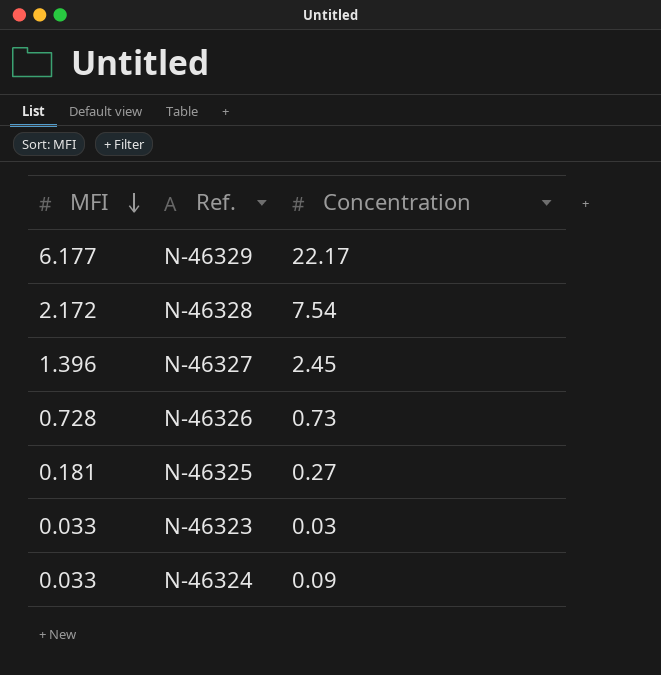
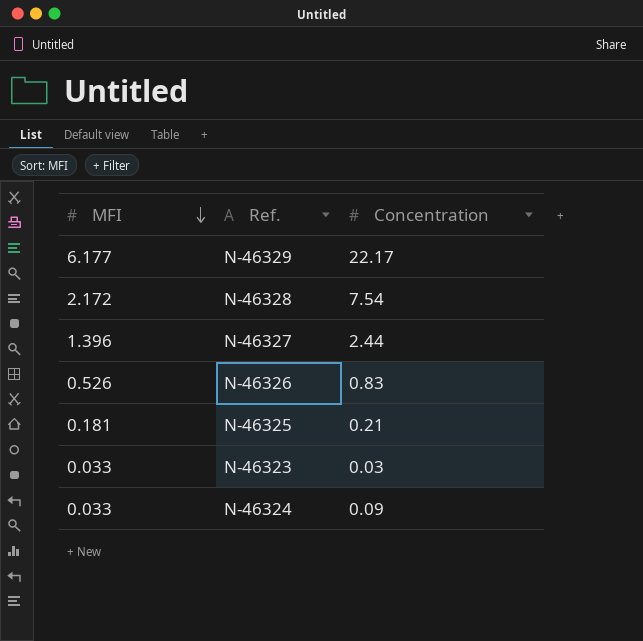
N-46327 | Concentration: 2.45 -> 2.44
N-46326 | MFI: 0.728 -> 0.526
N-46326 | Concentration: 0.73 -> 0.83
N-46325 | Concentration: 0.27 -> 0.21

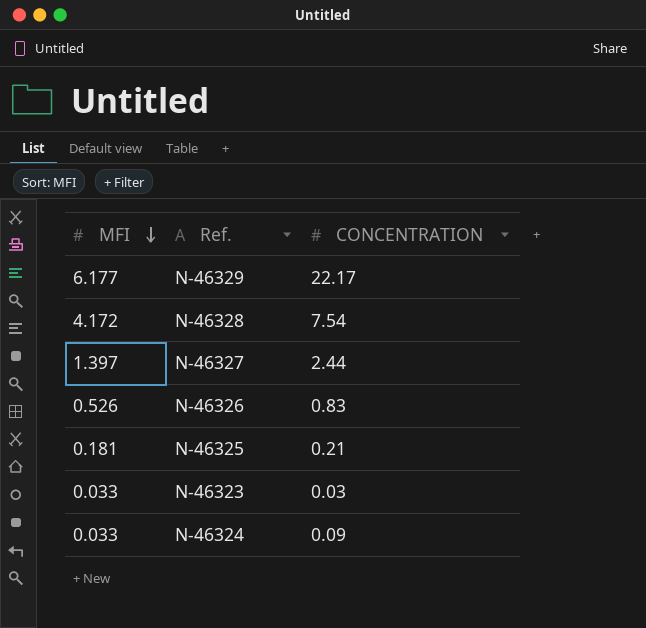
column name: Concentration -> CONCENTRATION
N-46328 | MFI: 2.172 -> 4.172
N-46327 | MFI: 1.396 -> 1.397

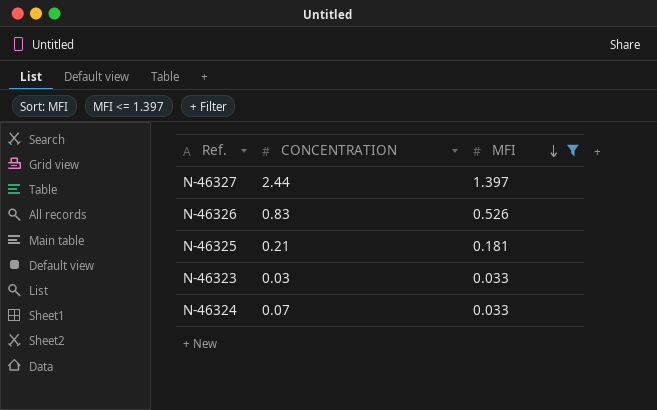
filter: none -> MFI <= 1.397
column MFI | position: 1 -> 3
N-46324 | CONCENTRATION: 0.09 -> 0.07

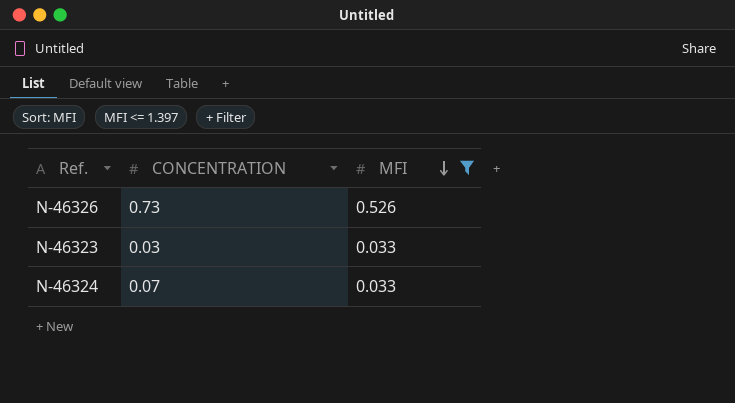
row N-46327: 2.44 | 1.397 -> none
row N-46325: 0.21 | 0.181 -> none
N-46326 | CONCENTRATION: 0.83 -> 0.73

